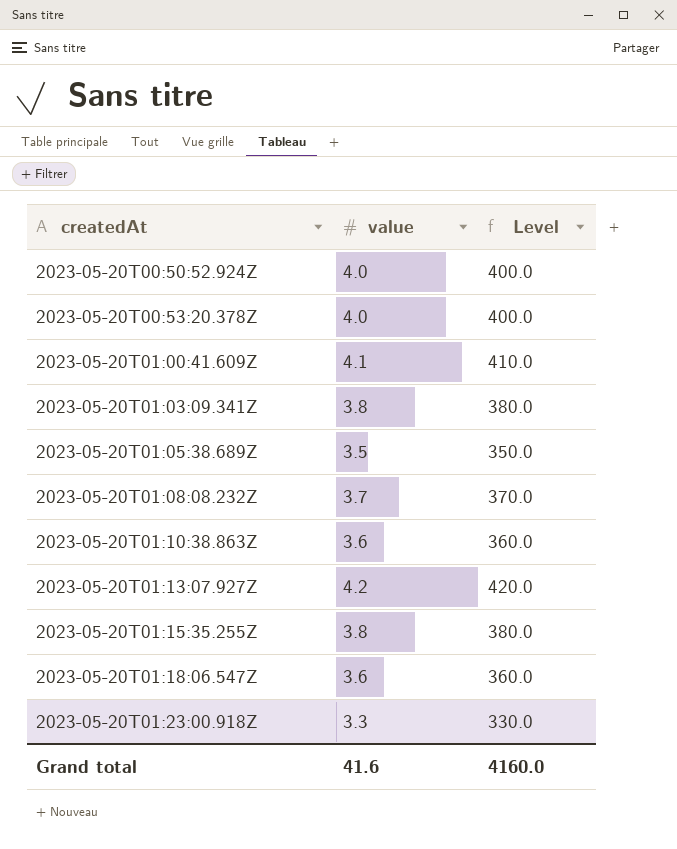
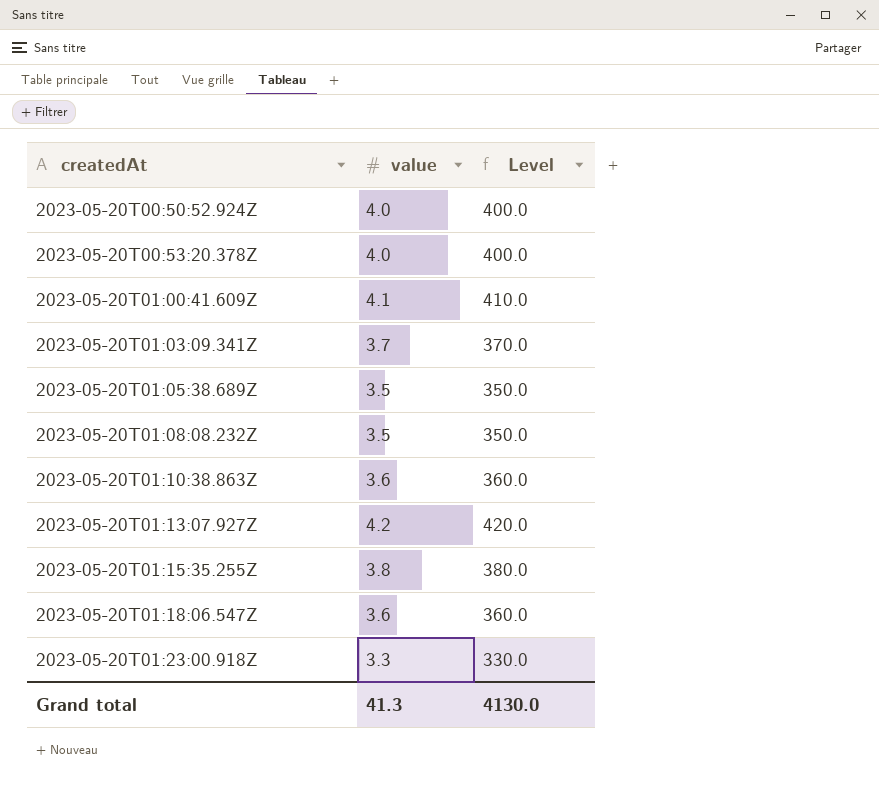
2023-05-20T01:03:09.341Z | value: 3.8 -> 3.7
2023-05-20T01:03:09.341Z | Level: 380.0 -> 370.0
2023-05-20T01:08:08.232Z | value: 3.7 -> 3.5
2023-05-20T01:08:08.232Z | Level: 370.0 -> 350.0
Grand total | value: 41.6 -> 41.3
Grand total | Level: 4160.0 -> 4130.0

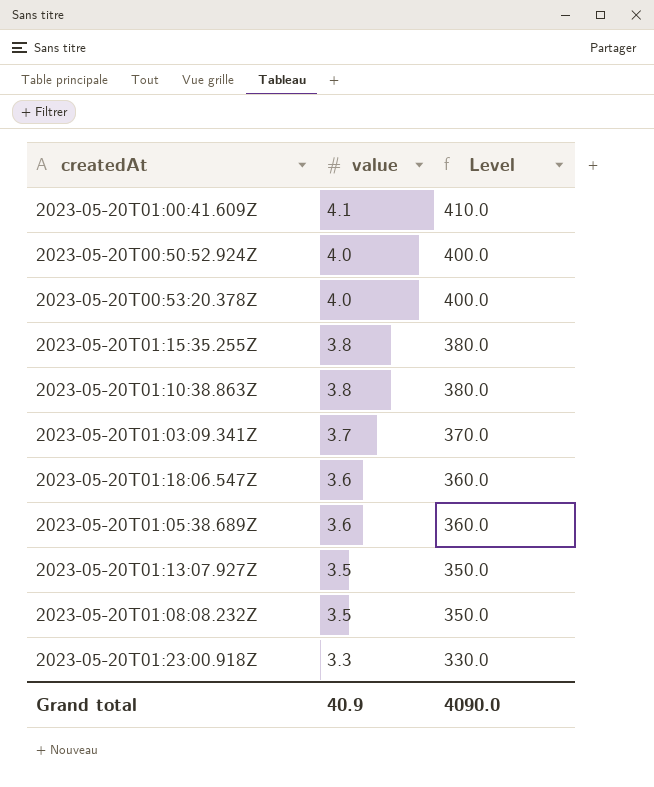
row order: createdAt ascending -> value descending
2023-05-20T01:10:38.863Z | value: 3.6 -> 3.8
2023-05-20T01:10:38.863Z | Level: 360.0 -> 380.0
2023-05-20T01:05:38.689Z | value: 3.5 -> 3.6
2023-05-20T01:05:38.689Z | Level: 350.0 -> 360.0
2023-05-20T01:13:07.927Z | value: 4.2 -> 3.5
2023-05-20T01:13:07.927Z | Level: 420.0 -> 350.0
Grand total | value: 41.3 -> 40.9
Grand total | Level: 4130.0 -> 4090.0

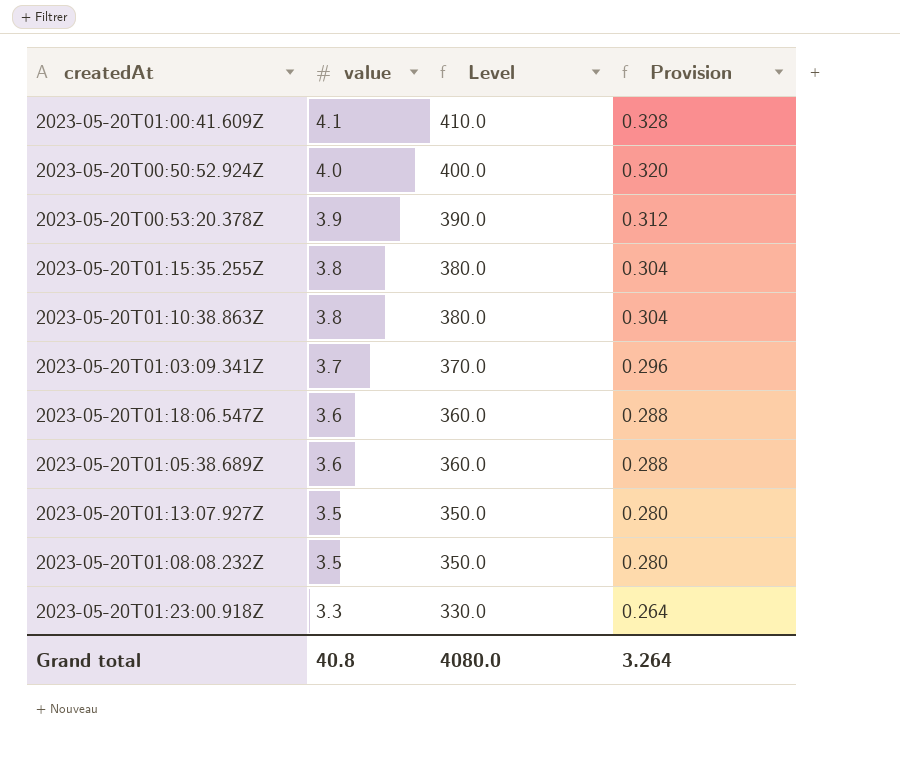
column Provision | formula: none -> [value] * 0.08
2023-05-20T00:53:20.378Z | value: 4.0 -> 3.9
2023-05-20T00:53:20.378Z | Level: 400.0 -> 390.0
Grand total | value: 40.9 -> 40.8
Grand total | Level: 4090.0 -> 4080.0

